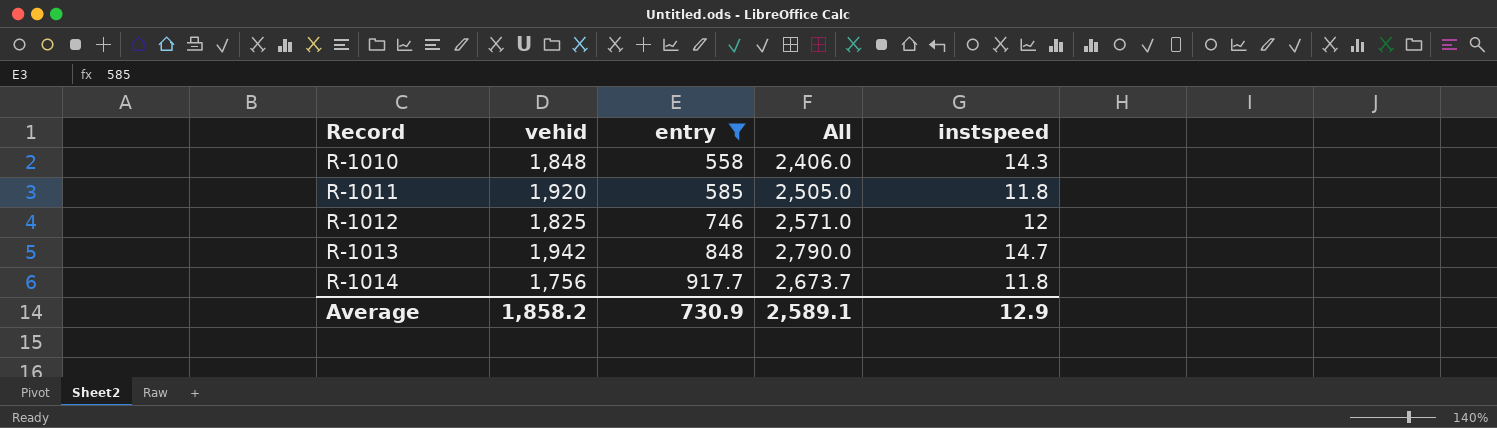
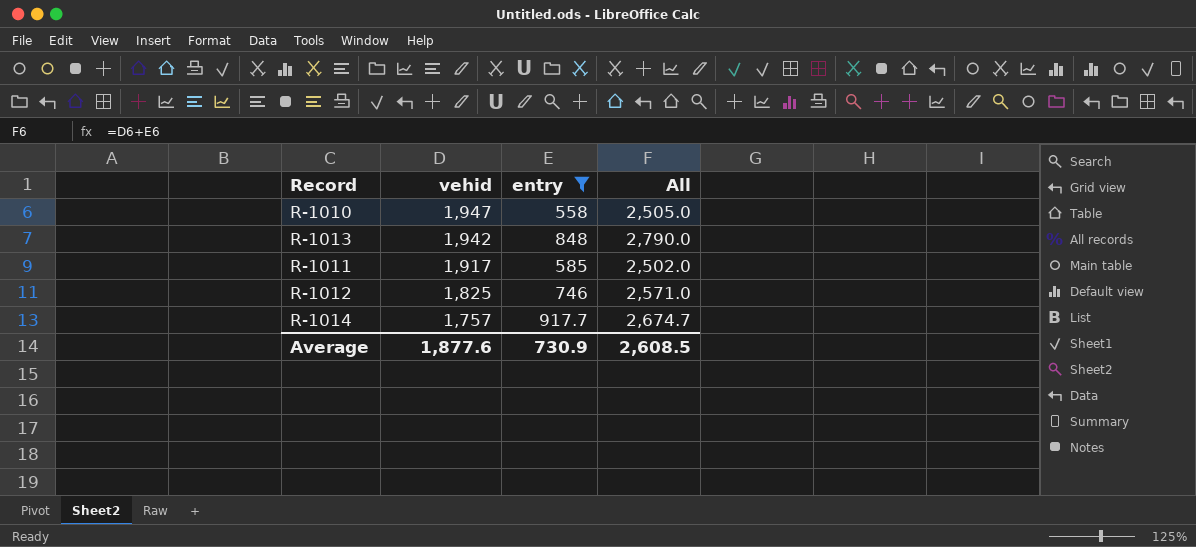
row order: Record ascending -> vehid descending
column instspeed | position: 5 -> none
R-1010 | vehid: 1,848 -> 1,947
R-1010 | All: 2,406.0 -> 2,505.0
R-1011 | vehid: 1,920 -> 1,917
R-1011 | All: 2,505.0 -> 2,502.0
R-1014 | vehid: 1,756 -> 1,757
R-1014 | All: 2,673.7 -> 2,674.7
Average | vehid: 1,858.2 -> 1,877.6
Average | All: 2,589.1 -> 2,608.5

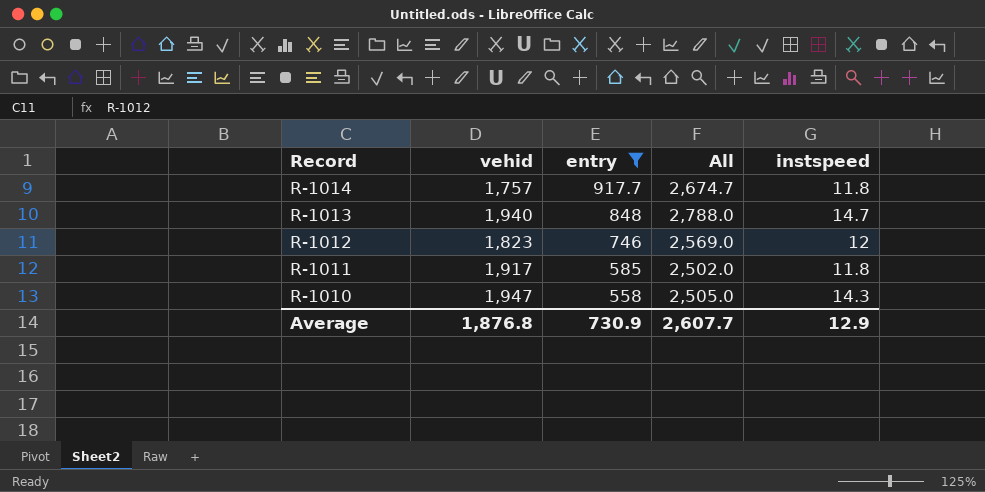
row order: vehid descending -> Record descending
column instspeed | position: none -> 5
R-1013 | vehid: 1,942 -> 1,940
R-1013 | All: 2,790.0 -> 2,788.0
R-1012 | vehid: 1,825 -> 1,823
R-1012 | All: 2,571.0 -> 2,569.0
Average | vehid: 1,877.6 -> 1,876.8
Average | All: 2,608.5 -> 2,607.7

